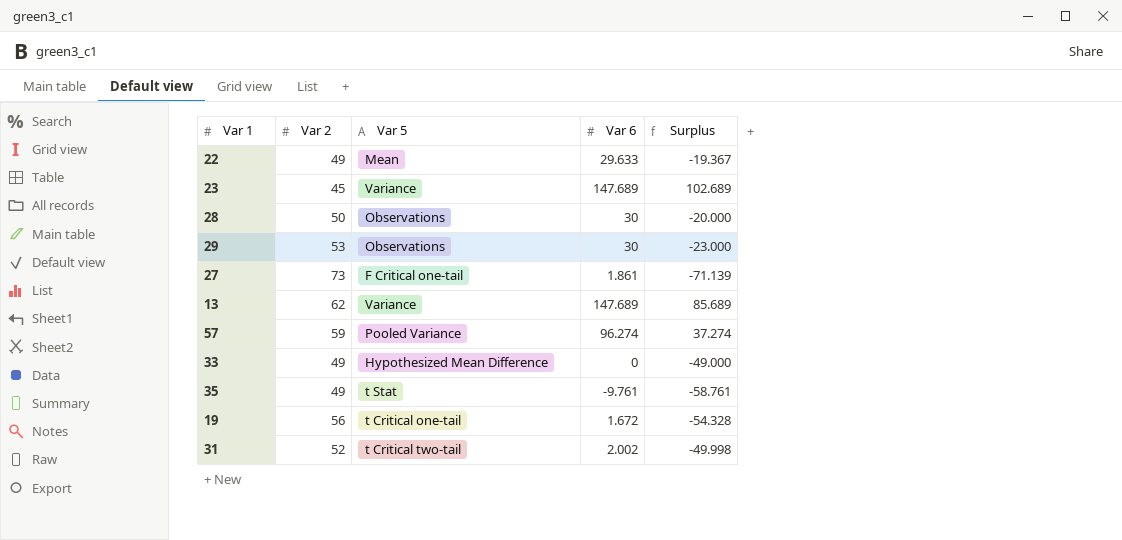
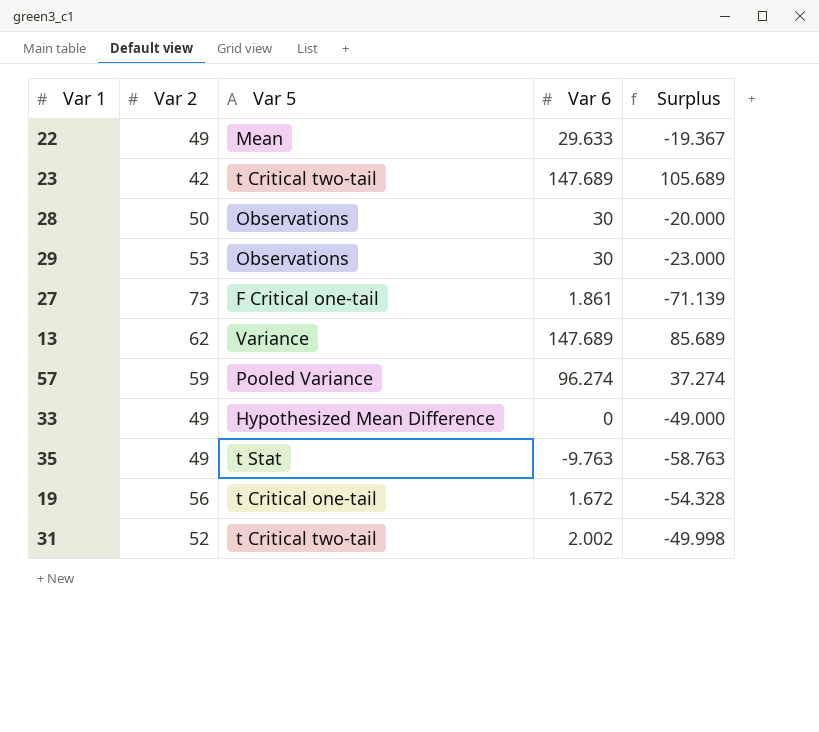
23 | Var 2: 45 -> 42
23 | Var 5: Variance -> t Critical two-tail
23 | Surplus: 102.689 -> 105.689
35 | Var 6: -9.761 -> -9.763
35 | Surplus: -58.761 -> -58.763

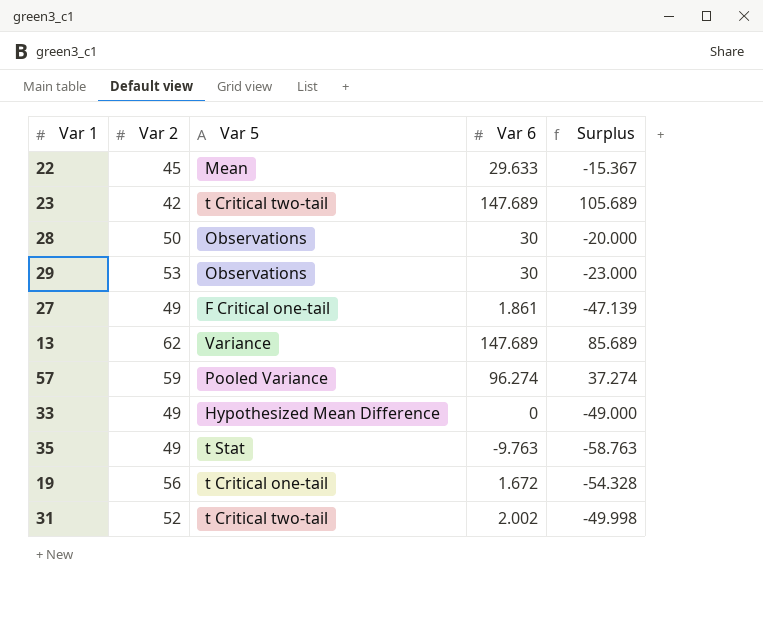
22 | Var 2: 49 -> 45
22 | Surplus: -19.367 -> -15.367
27 | Var 2: 73 -> 49
27 | Surplus: -71.139 -> -47.139

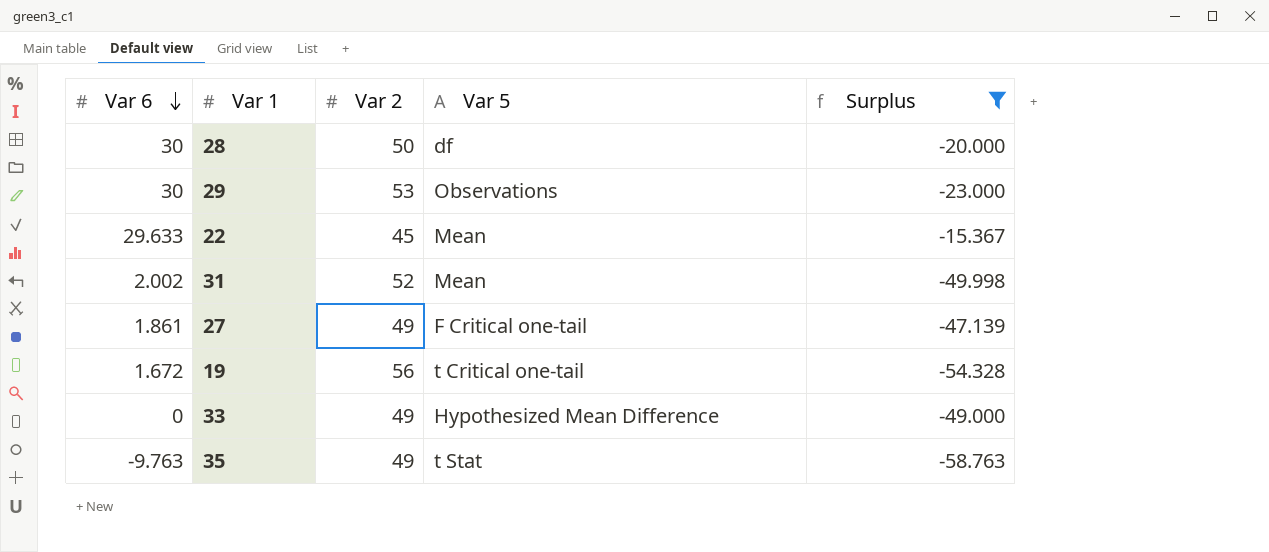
filter: none -> Surplus <= -15.367
row order: none -> Var 6 descending
column Var 6 | position: 4 -> 1
28 | Var 5: Observations -> df
31 | Var 5: t Critical two-tail -> Mean

